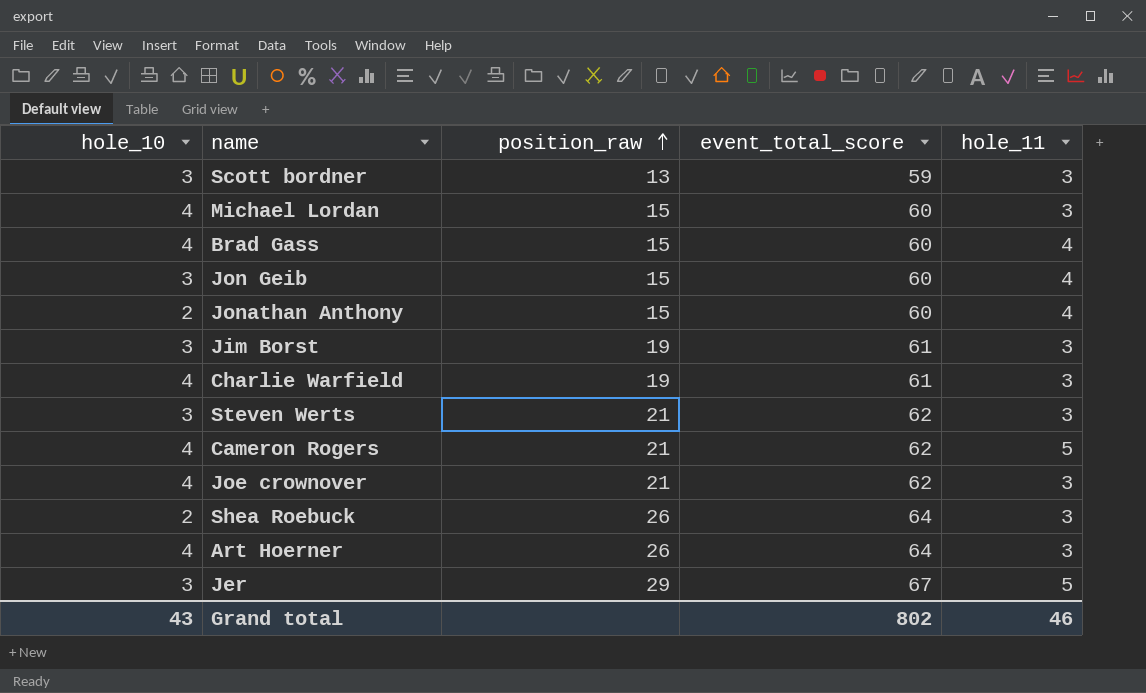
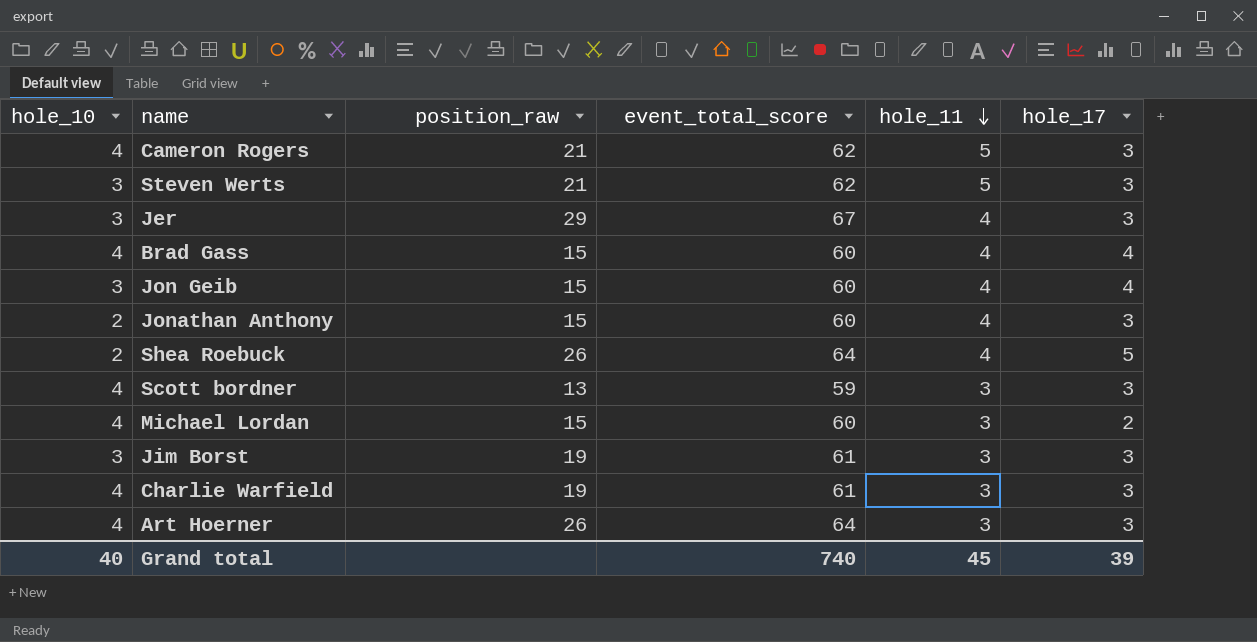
row order: position_raw ascending -> hole_11 descending
column hole_17 | position: none -> 6
row Joe crownover: 4 | 21 | 62 | 3 -> none
Steven Werts | hole_11: 3 -> 5
Jer | hole_11: 5 -> 4
Shea Roebuck | hole_11: 3 -> 4
Scott bordner | hole_10: 3 -> 4
Grand total | hole_10: 43 -> 40
Grand total | event_total_score: 802 -> 740
Grand total | hole_11: 46 -> 45

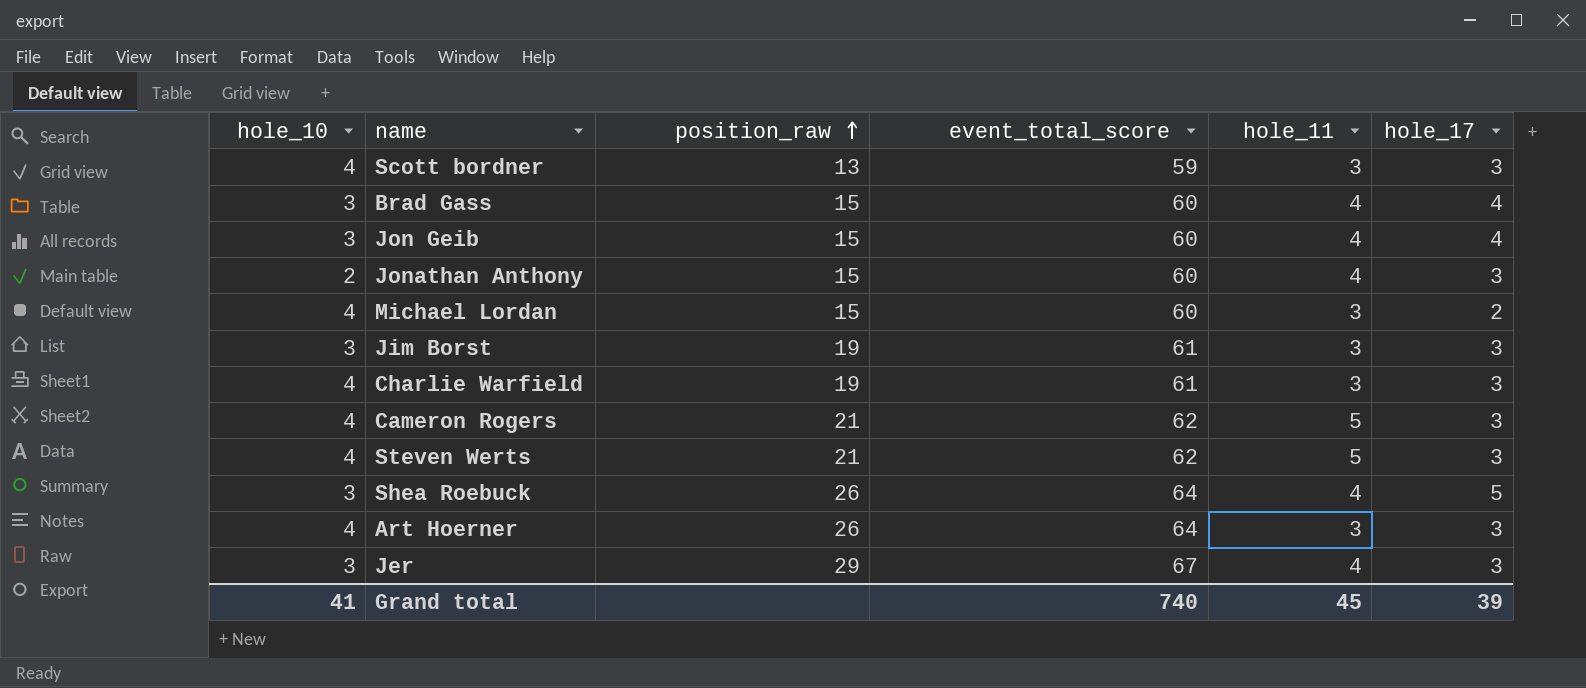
row order: hole_11 descending -> position_raw ascending
Brad Gass | hole_10: 4 -> 3
Steven Werts | hole_10: 3 -> 4
Shea Roebuck | hole_10: 2 -> 3
Grand total | hole_10: 40 -> 41

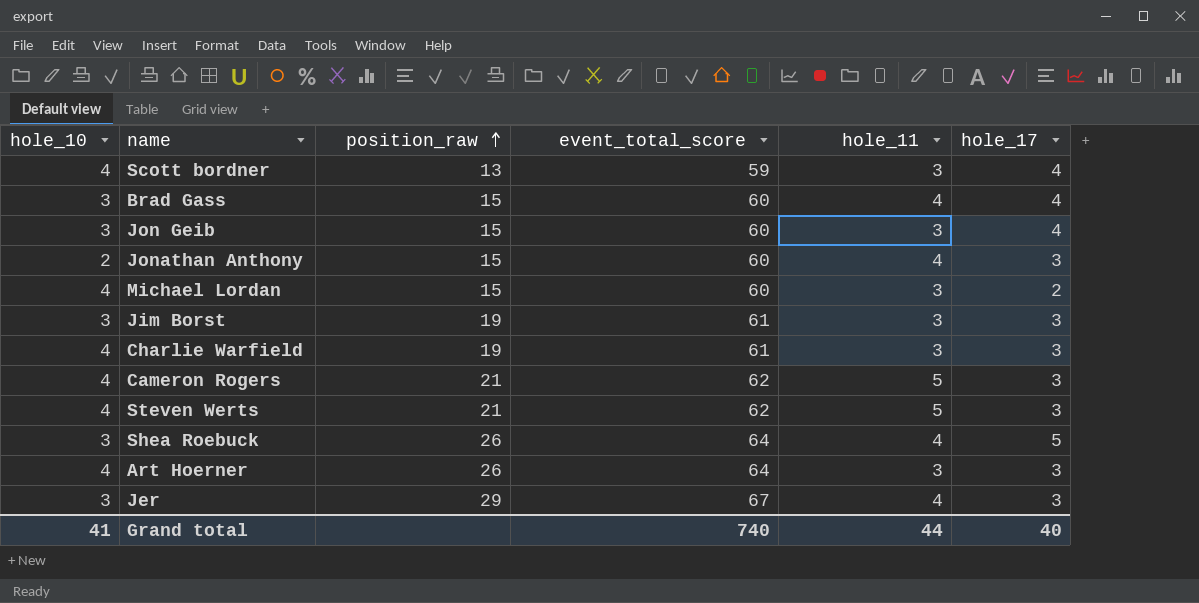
Scott bordner | hole_17: 3 -> 4
Jon Geib | hole_11: 4 -> 3
Grand total | hole_11: 45 -> 44
Grand total | hole_17: 39 -> 40

